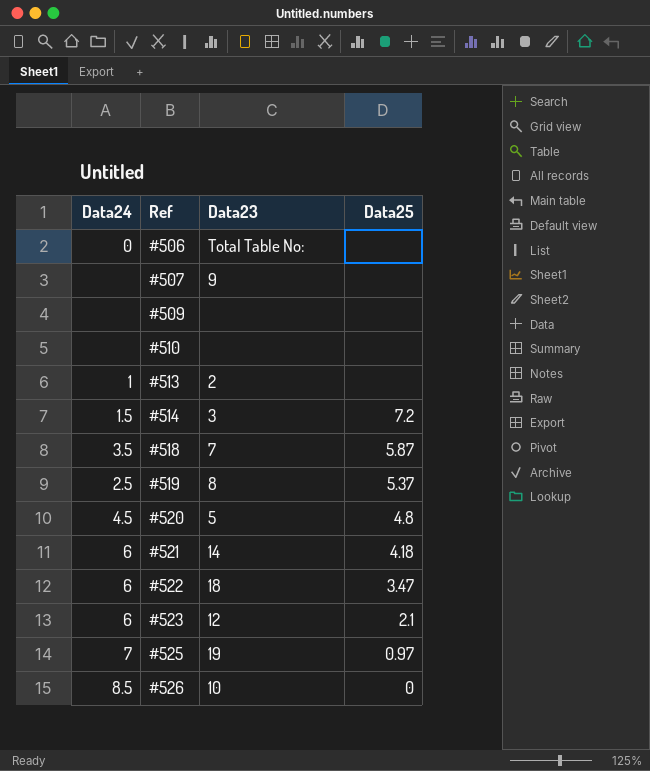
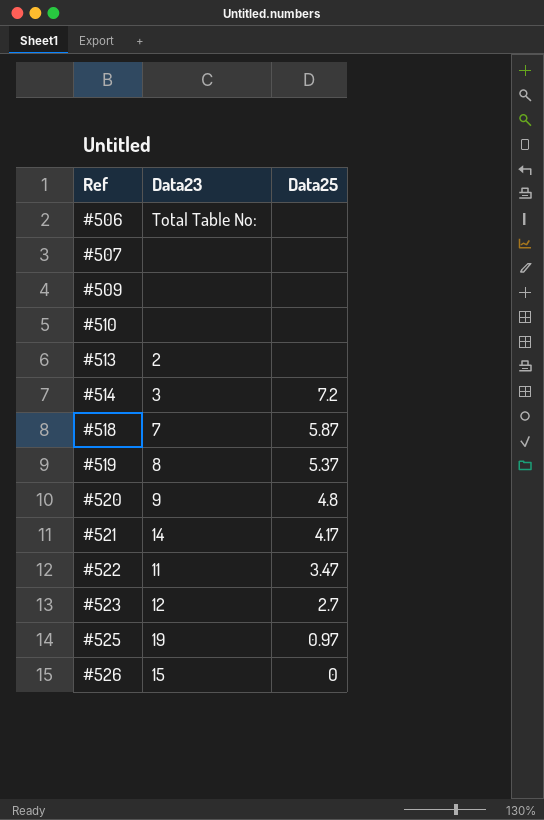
column Data24 | position: 1 -> none
#507 | Data23: 9 -> none
#520 | Data23: 5 -> 9
#521 | Data25: 4.18 -> 4.17
#522 | Data23: 18 -> 11
#523 | Data25: 2.1 -> 2.7
#526 | Data23: 10 -> 15

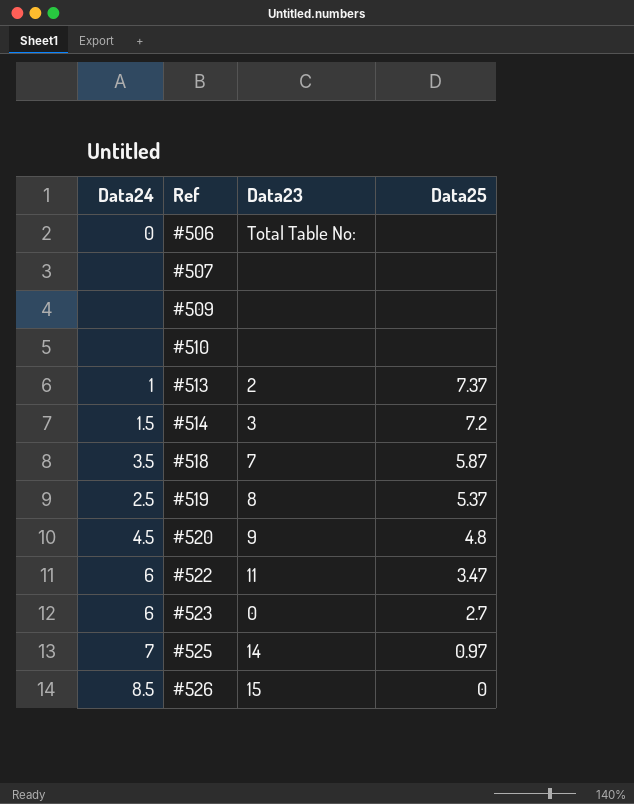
column Data24 | position: none -> 1
row #521: 14 | 4.17 -> none
#513 | Data25: none -> 7.37
#523 | Data23: 12 -> 0
#525 | Data23: 19 -> 14

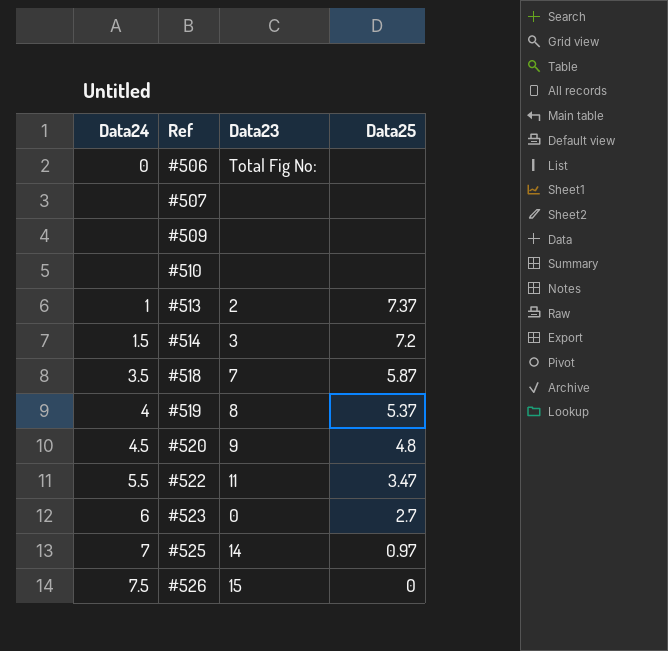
#506 | Data23: Total Table No: -> Total Fig No:
#519 | Data24: 2.5 -> 4
#522 | Data24: 6 -> 5.5
#526 | Data24: 8.5 -> 7.5

